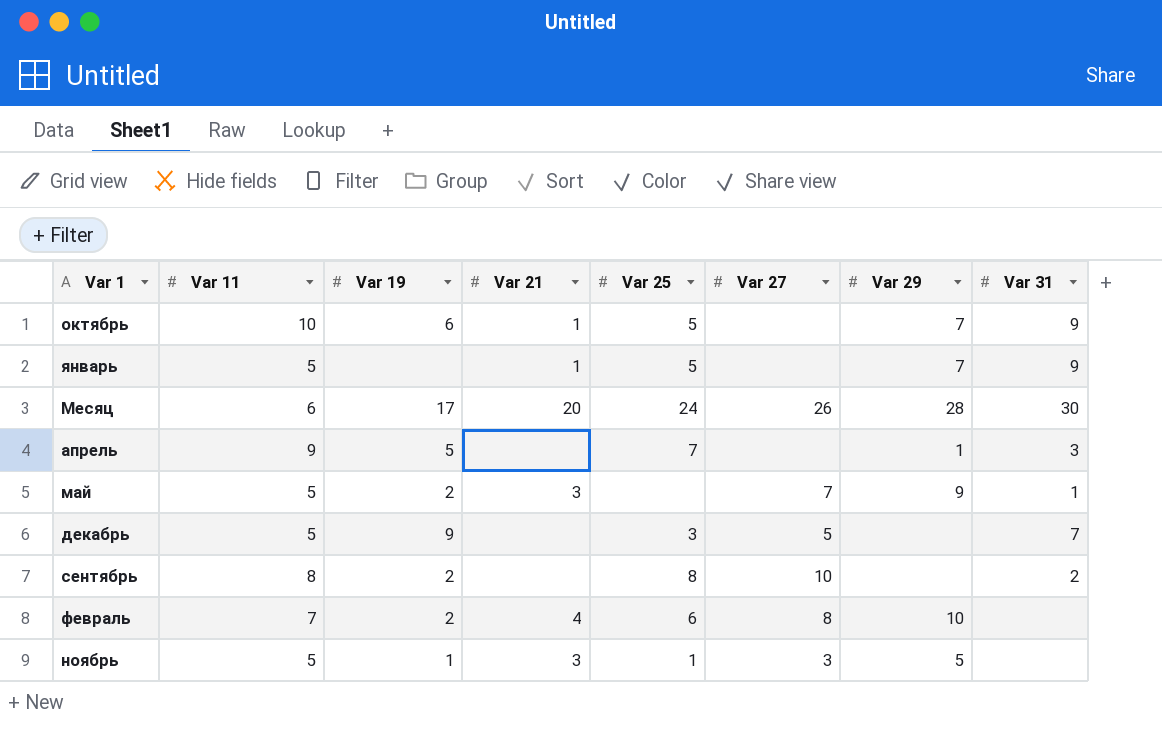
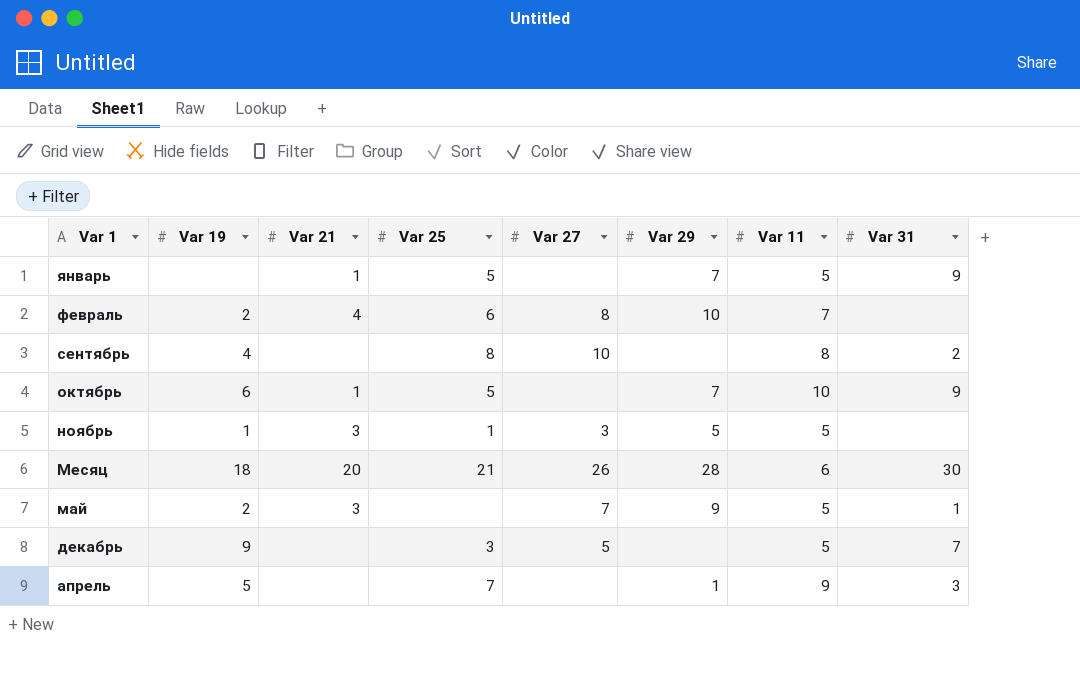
row order: none -> Var 1 descending
column Var 11 | position: 2 -> 7
сентябрь | Var 19: 2 -> 4
Месяц | Var 19: 17 -> 18
Месяц | Var 25: 24 -> 21

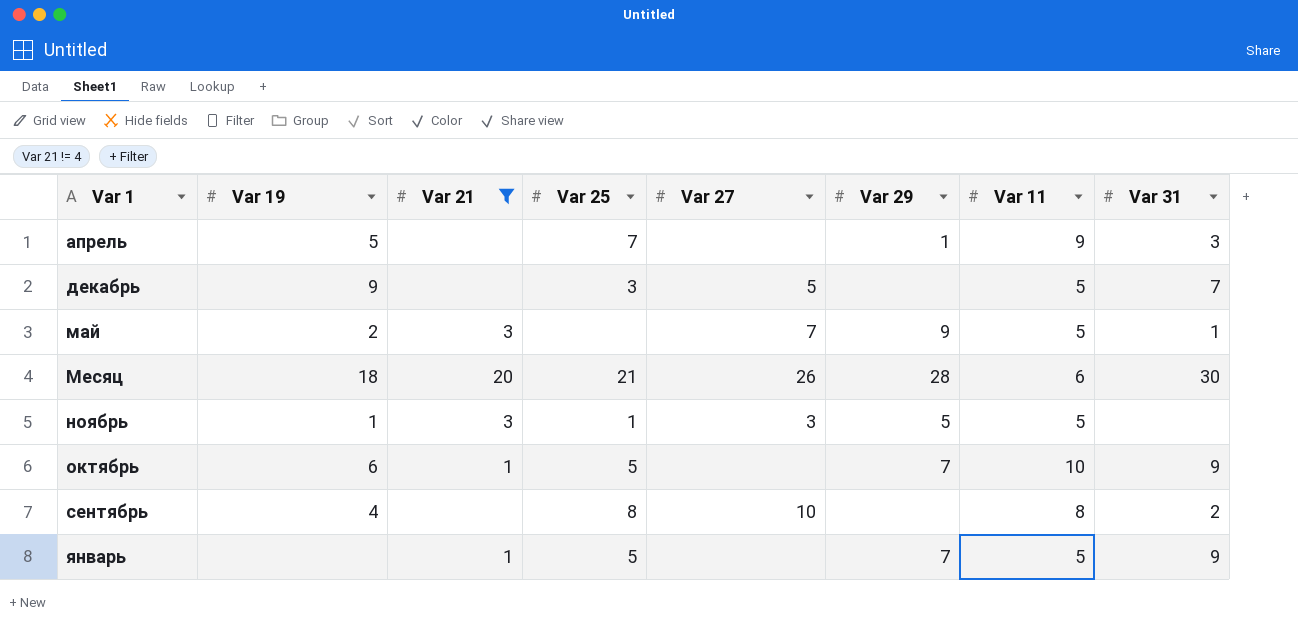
filter: none -> Var 21 != 4
row order: Var 1 descending -> Var 1 ascending

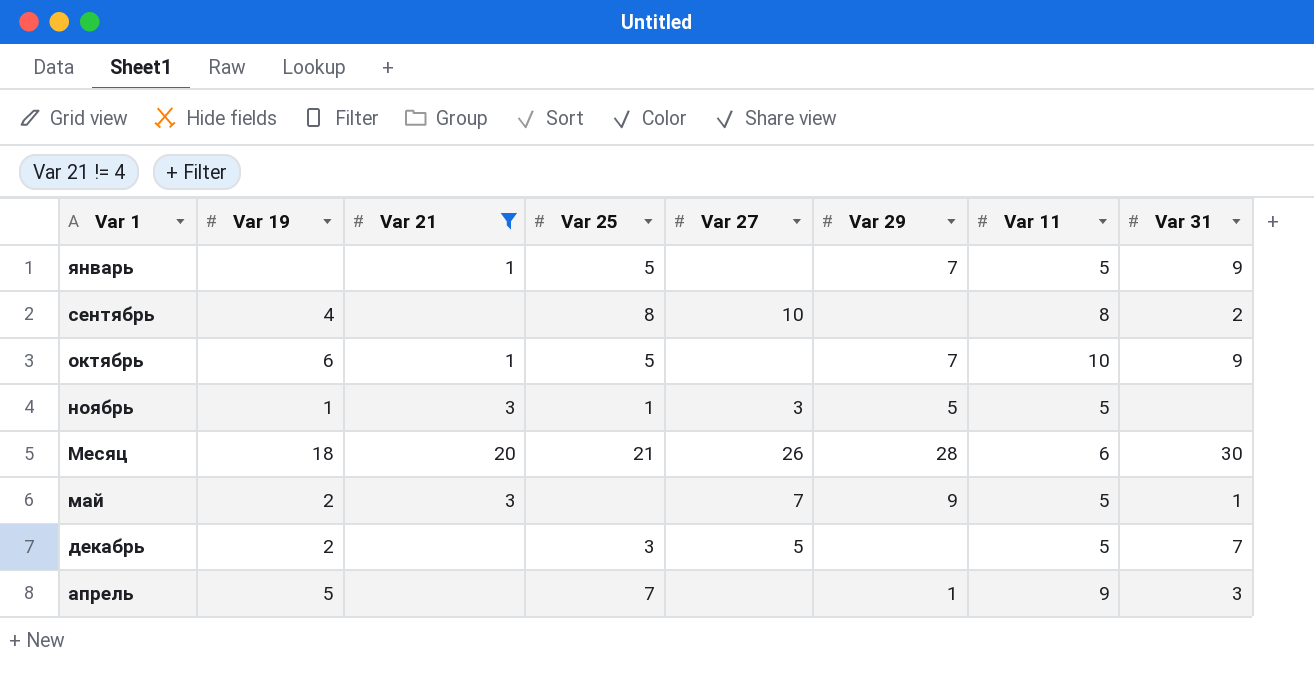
row order: Var 1 ascending -> Var 1 descending
декабрь | Var 19: 9 -> 2

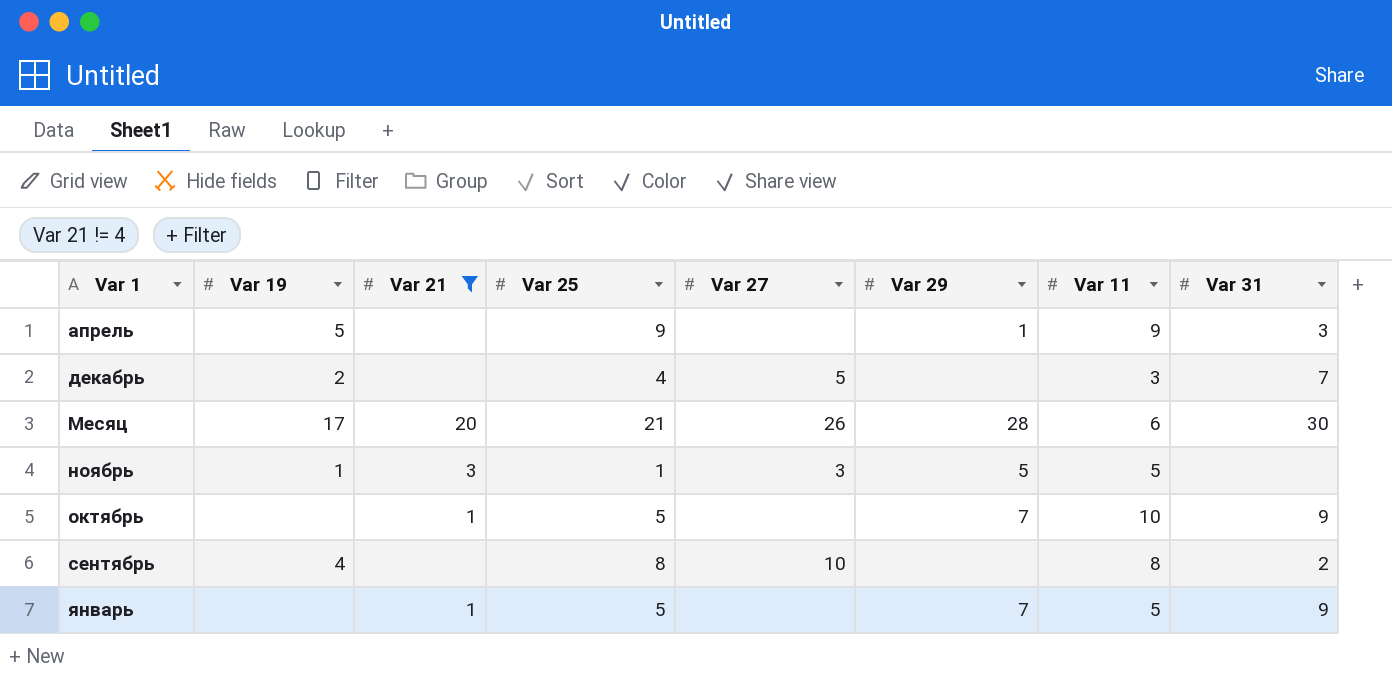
row order: Var 1 descending -> Var 1 ascending
row май: 2 | 3 | none | 7 | 9 | 5 | 1 -> none
апрель | Var 25: 7 -> 9
декабрь | Var 25: 3 -> 4
декабрь | Var 11: 5 -> 3
Месяц | Var 19: 18 -> 17
октябрь | Var 19: 6 -> none

